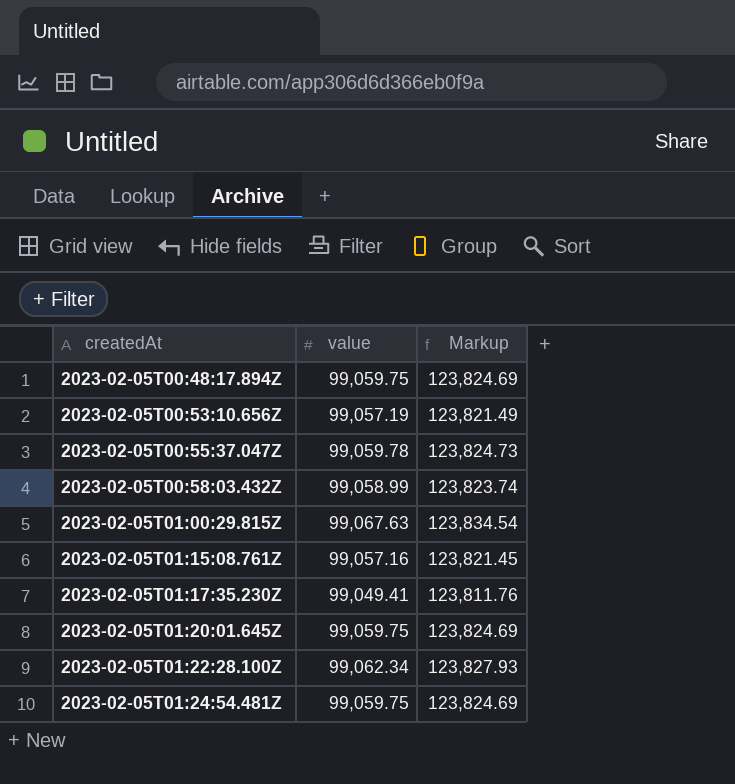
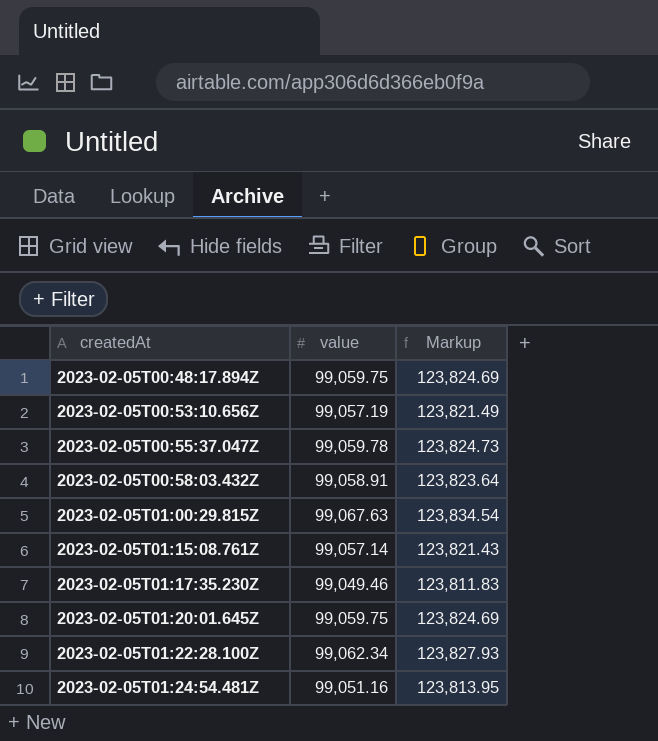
2023-02-05T00:58:03.432Z | value: 99,058.99 -> 99,058.91
2023-02-05T00:58:03.432Z | Markup: 123,823.74 -> 123,823.64
2023-02-05T01:15:08.761Z | value: 99,057.16 -> 99,057.14
2023-02-05T01:15:08.761Z | Markup: 123,821.45 -> 123,821.43
2023-02-05T01:17:35.230Z | value: 99,049.41 -> 99,049.46
2023-02-05T01:17:35.230Z | Markup: 123,811.76 -> 123,811.83
2023-02-05T01:24:54.481Z | value: 99,059.75 -> 99,051.16
2023-02-05T01:24:54.481Z | Markup: 123,824.69 -> 123,813.95

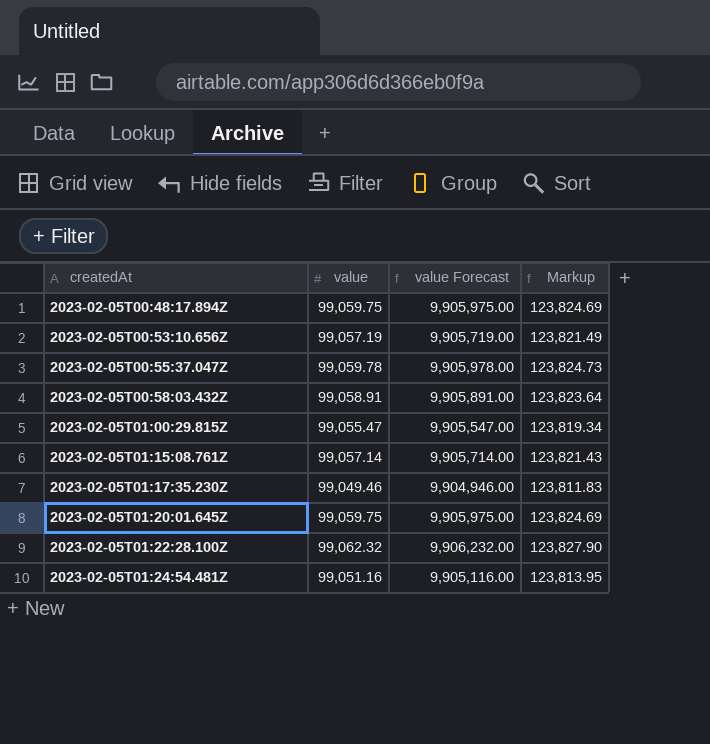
column value Forecast | formula: none -> [value] * 100
2023-02-05T01:00:29.815Z | value: 99,067.63 -> 99,055.47
2023-02-05T01:00:29.815Z | Markup: 123,834.54 -> 123,819.34
2023-02-05T01:22:28.100Z | value: 99,062.34 -> 99,062.32
2023-02-05T01:22:28.100Z | Markup: 123,827.93 -> 123,827.90

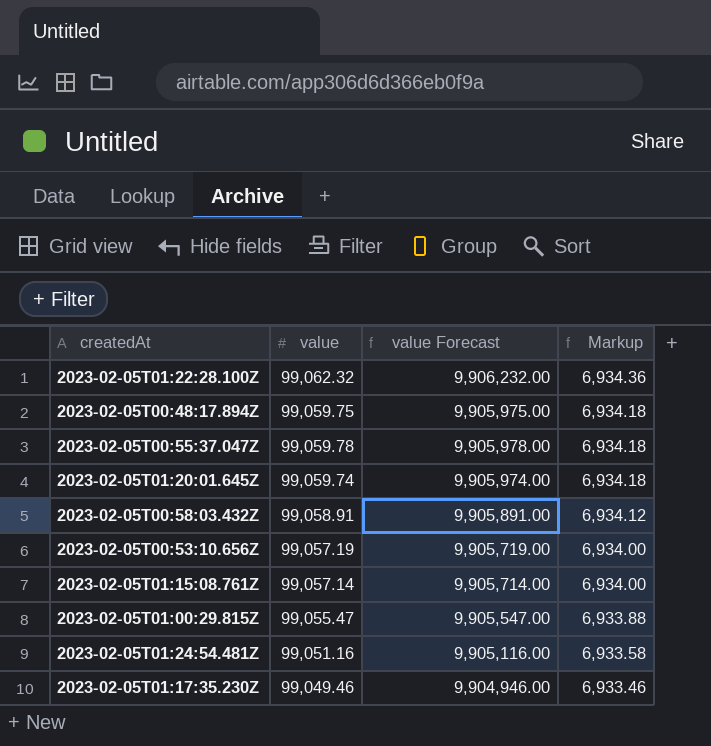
row order: createdAt ascending -> Markup descending
column Markup | formula: [value] * 1.25 -> [value] * 0.07
2023-02-05T01:20:01.645Z | value: 99,059.75 -> 99,059.74
2023-02-05T01:20:01.645Z | value Forecast: 9,905,975.00 -> 9,905,974.00

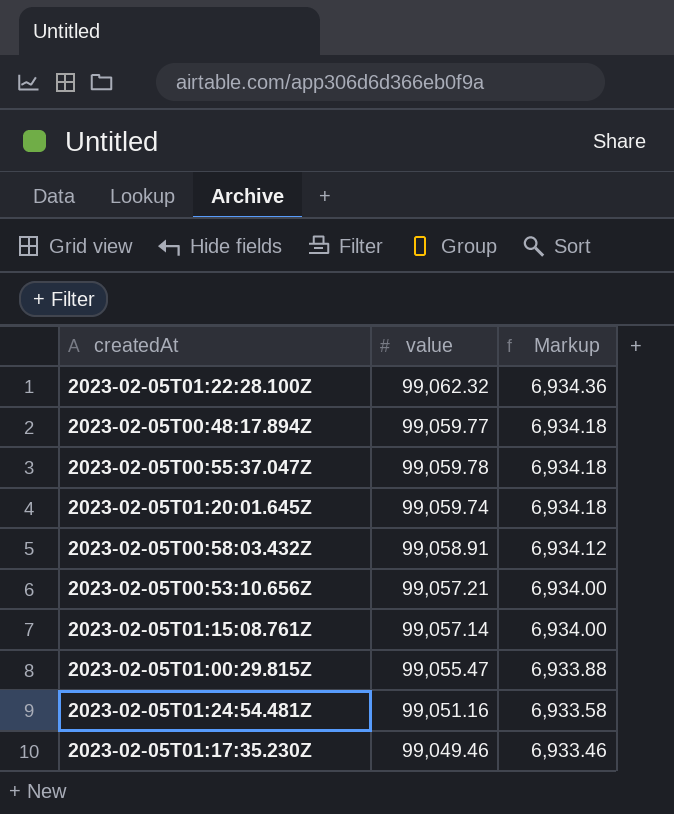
column value Forecast | formula: [value] * 100 -> none
2023-02-05T00:48:17.894Z | value: 99,059.75 -> 99,059.77
2023-02-05T00:53:10.656Z | value: 99,057.19 -> 99,057.21

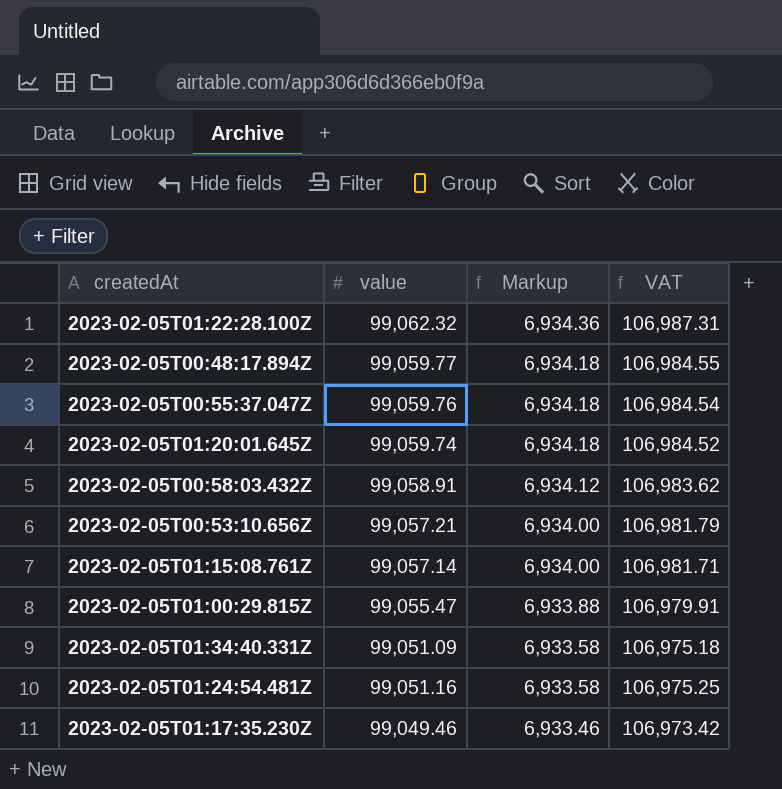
column VAT | formula: none -> [value] * 1.08
2023-02-05T00:55:37.047Z | value: 99,059.78 -> 99,059.76
row 2023-02-05T01:34:40.331Z: none -> 99,051.09 | 6,933.58 | 106,975.18

